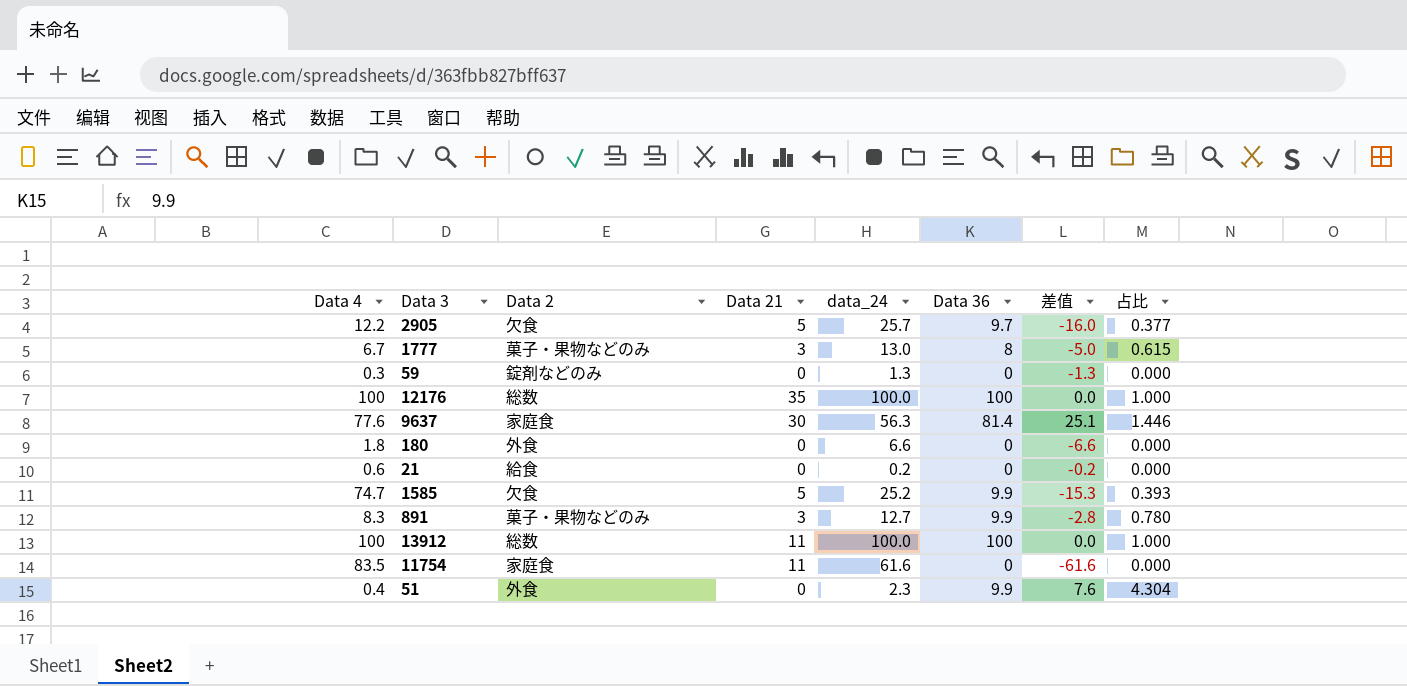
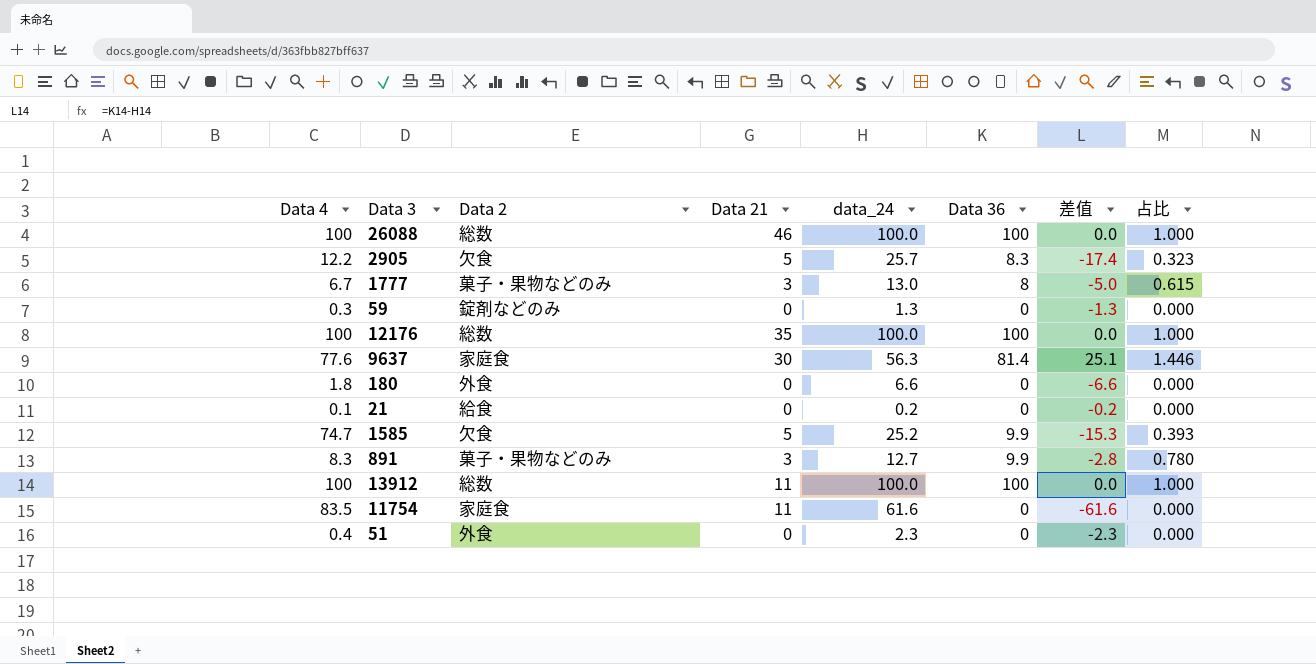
row 26088: none -> 100 | 総数 | 46 | 100.0 | 100 | 0.0 | 1.000
2905 | Data 36: 9.7 -> 8.3
2905 | 差值: -16.0 -> -17.4
2905 | 占比: 0.377 -> 0.323
21 | Data 4: 0.6 -> 0.1
51 | Data 36: 9.9 -> 0
51 | 差值: 7.6 -> -2.3
51 | 占比: 4.304 -> 0.000

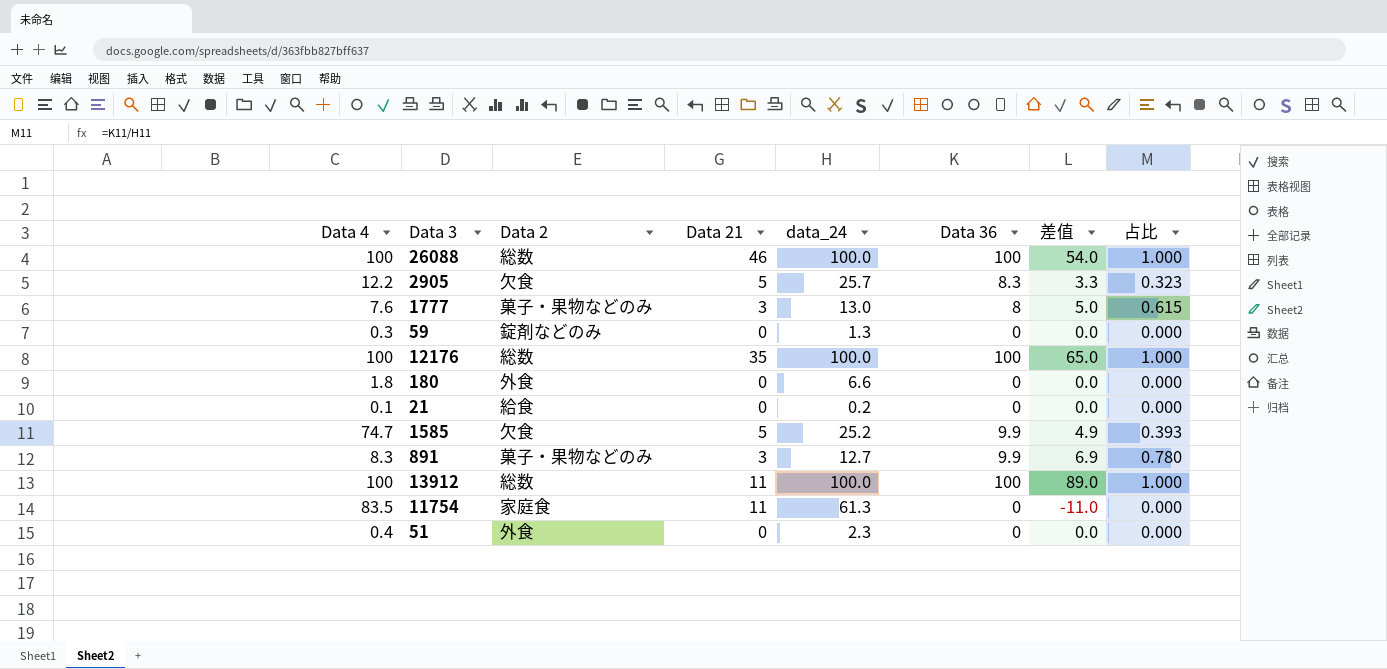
column 差值 | formula: [Data 36] - [data_24] -> [Data 36] - [Data 21]
row 9637: 77.6 | 家庭食 | 30 | 56.3 | 81.4 | 25.1 | 1.446 -> none
1777 | Data 4: 6.7 -> 7.6
11754 | data_24: 61.6 -> 61.3

